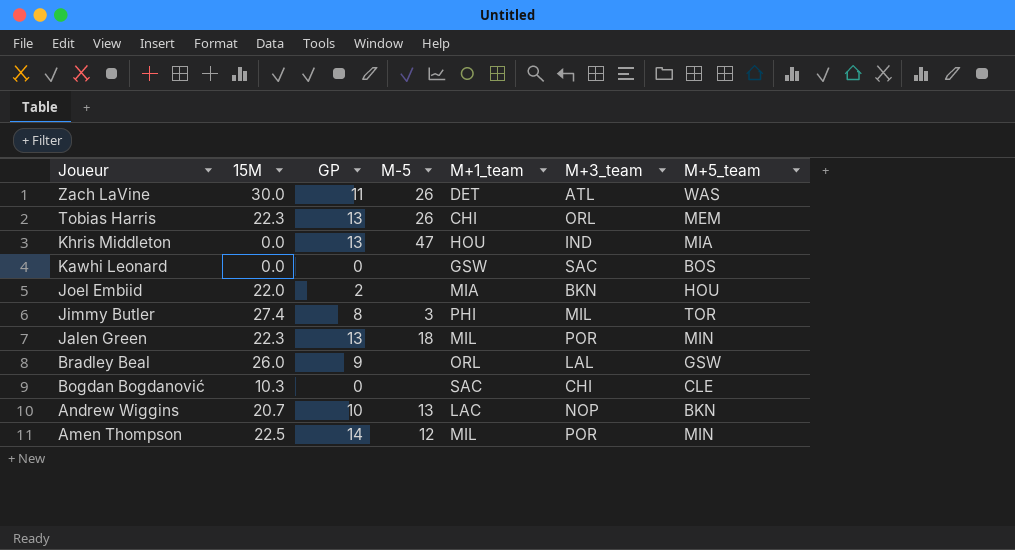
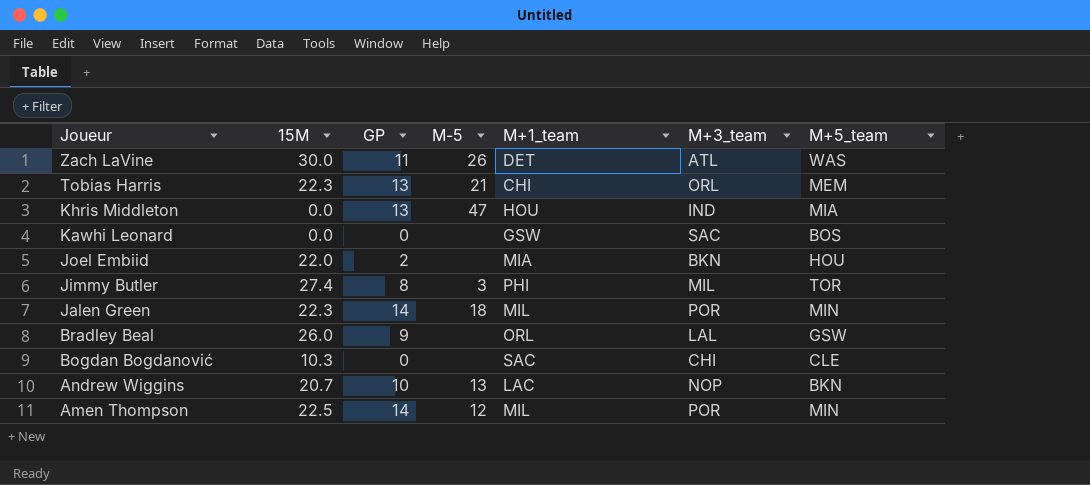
Tobias Harris | M-5: 26 -> 21
Jalen Green | GP: 13 -> 14

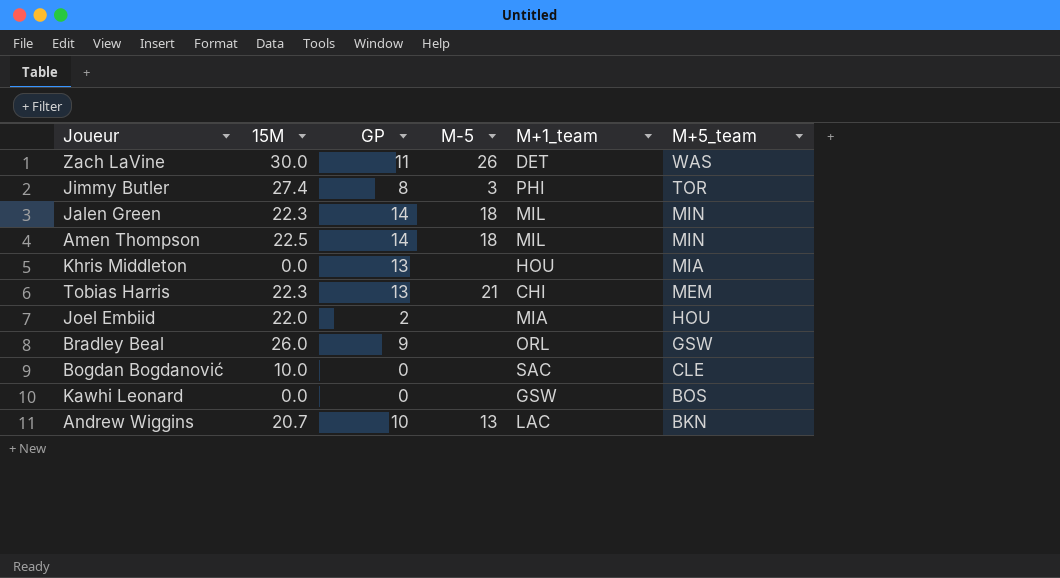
row order: Joueur descending -> M+5_team descending
column M+3_team | position: 6 -> none
Amen Thompson | M-5: 12 -> 18
Khris Middleton | M-5: 47 -> none
Bogdan Bogdanović | 15M: 10.3 -> 10.0

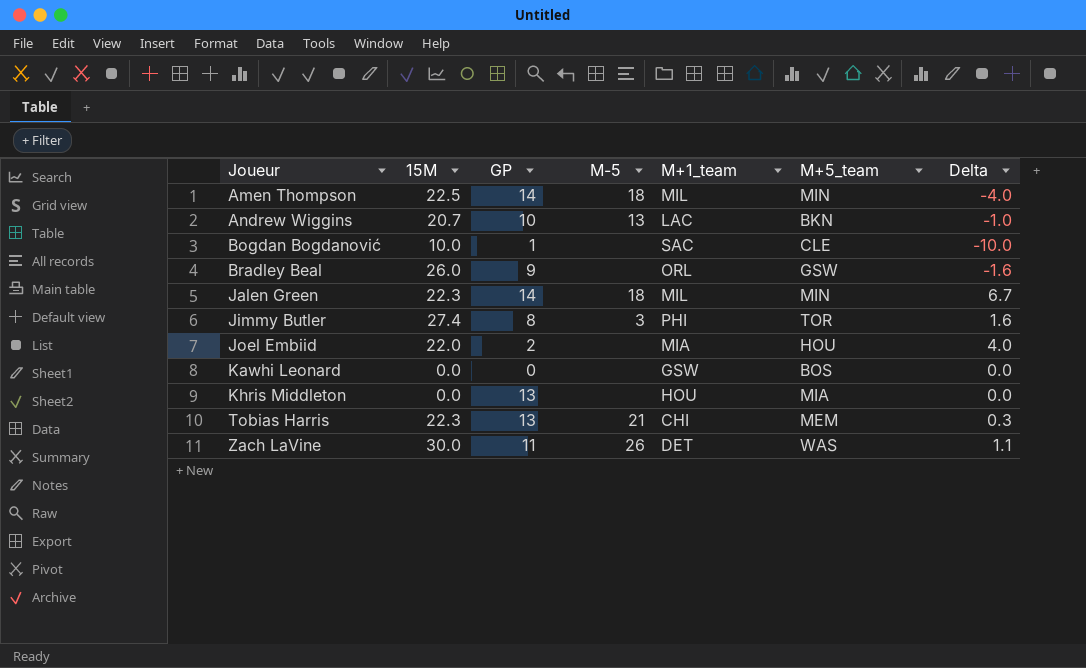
row order: M+5_team descending -> Joueur ascending
column Delta | position: none -> 7
Bogdan Bogdanović | GP: 0 -> 1

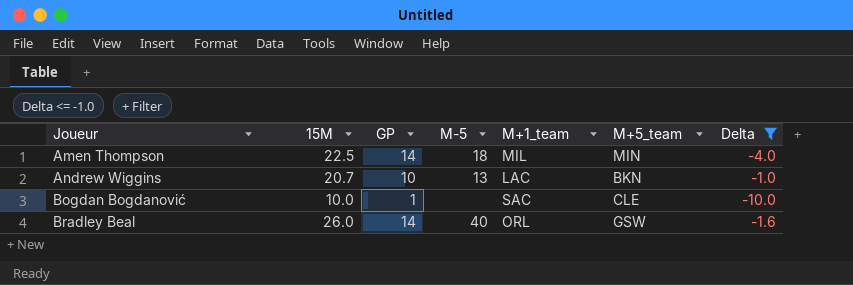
filter: none -> Delta <= -1.0
Bradley Beal | GP: 9 -> 14
Bradley Beal | M-5: none -> 40

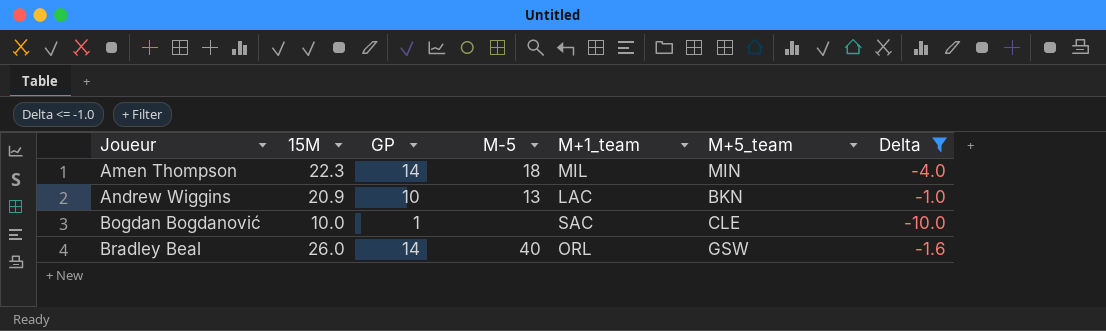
Amen Thompson | 15M: 22.5 -> 22.3
Andrew Wiggins | 15M: 20.7 -> 20.9

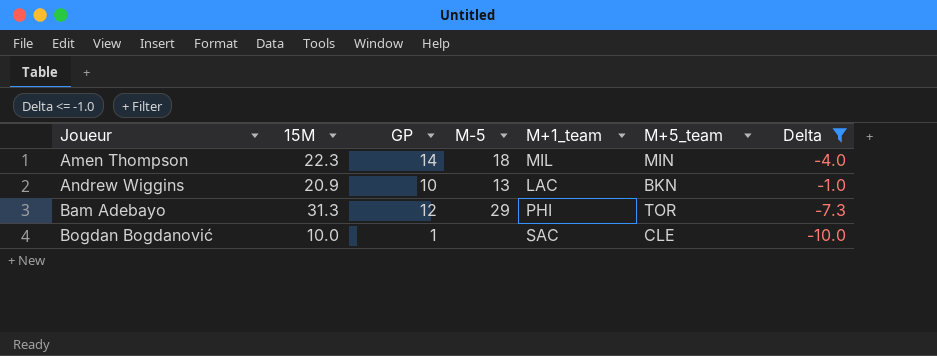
row Bradley Beal: 26.0 | 14 | 40 | ORL | GSW | -1.6 -> none
row Bam Adebayo: none -> 31.3 | 12 | 29 | PHI | TOR | -7.3

